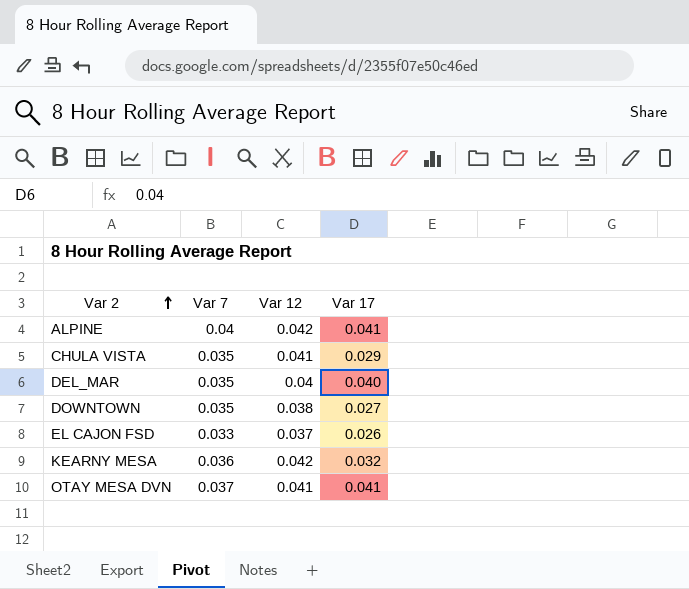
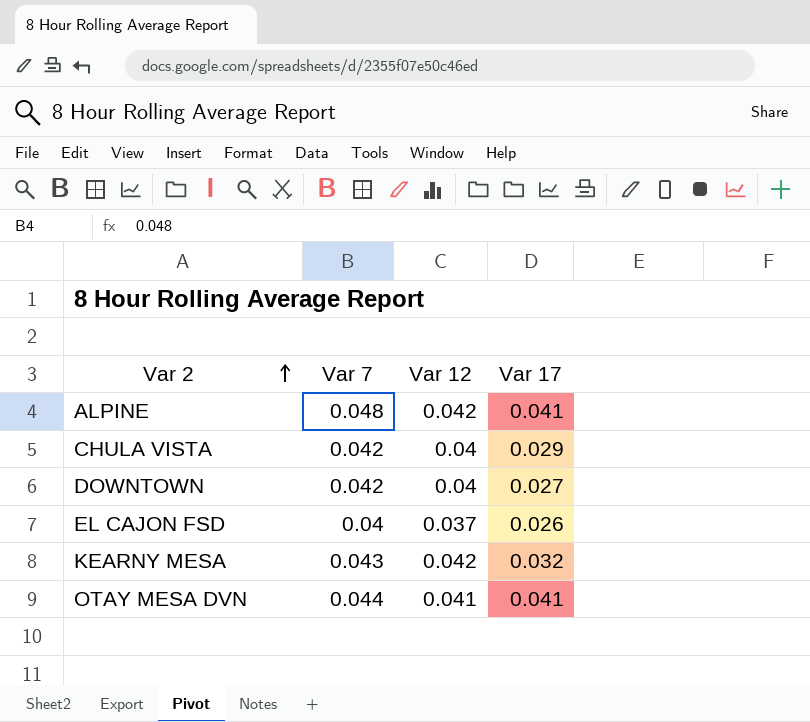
row DEL_MAR: 0.035 | 0.04 | 0.040 -> none
ALPINE | Var 7: 0.04 -> 0.048
CHULA VISTA | Var 7: 0.035 -> 0.042
CHULA VISTA | Var 12: 0.041 -> 0.04
DOWNTOWN | Var 7: 0.035 -> 0.042
DOWNTOWN | Var 12: 0.038 -> 0.04
EL CAJON FSD | Var 7: 0.033 -> 0.04
KEARNY MESA | Var 7: 0.036 -> 0.043
OTAY MESA DVN | Var 7: 0.037 -> 0.044

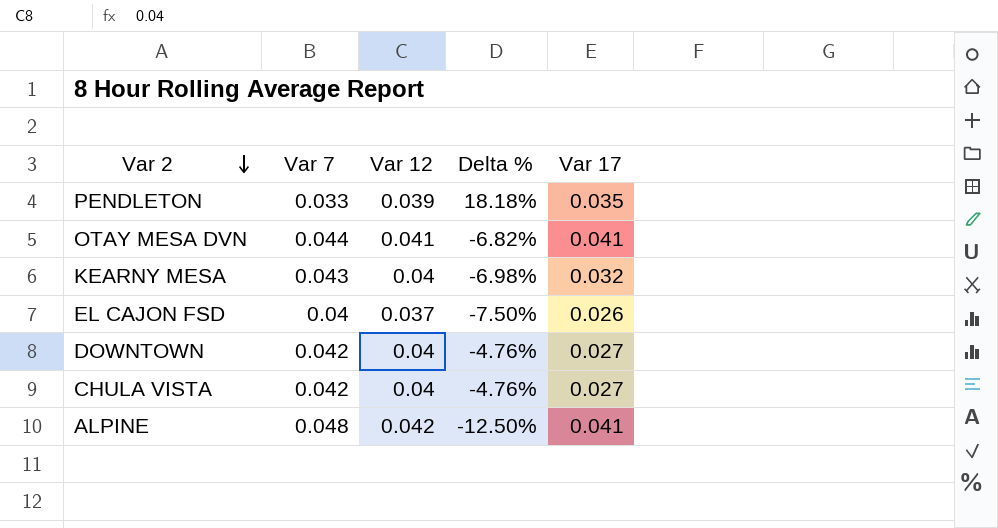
row order: Var 2 ascending -> Var 2 descending
column Delta % | formula: none -> ([Var 12] - [Var 7]) / [Var 7]
row PENDLETON: none -> 0.033 | 0.039 | 18.18% | 0.035
KEARNY MESA | Var 12: 0.042 -> 0.04
CHULA VISTA | Var 17: 0.029 -> 0.027

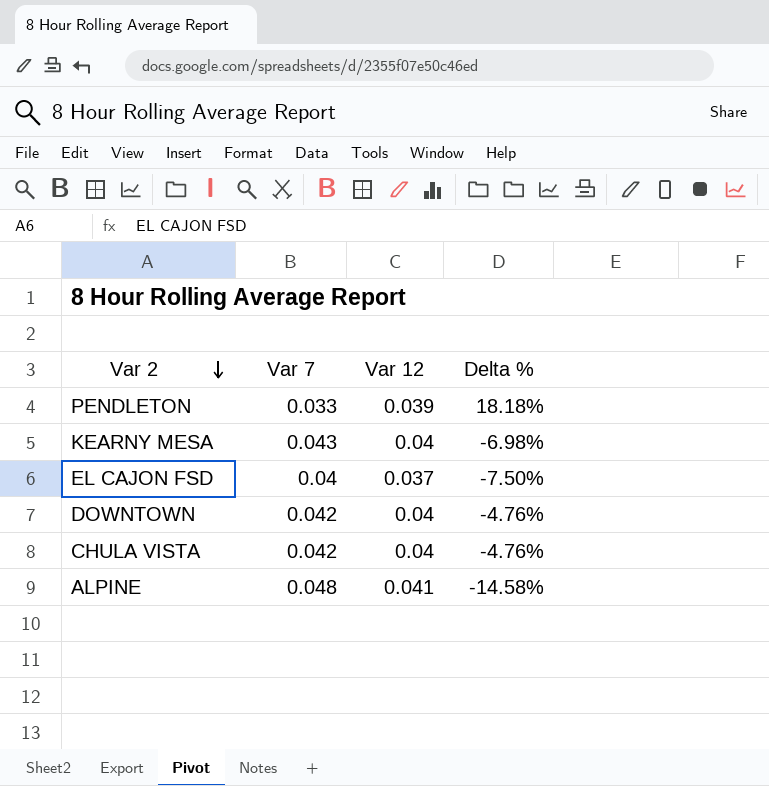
column Var 17 | position: 5 -> none
row OTAY MESA DVN: 0.044 | 0.041 | -6.82% | 0.041 -> none
ALPINE | Var 12: 0.042 -> 0.041
ALPINE | Delta %: -12.50% -> -14.58%

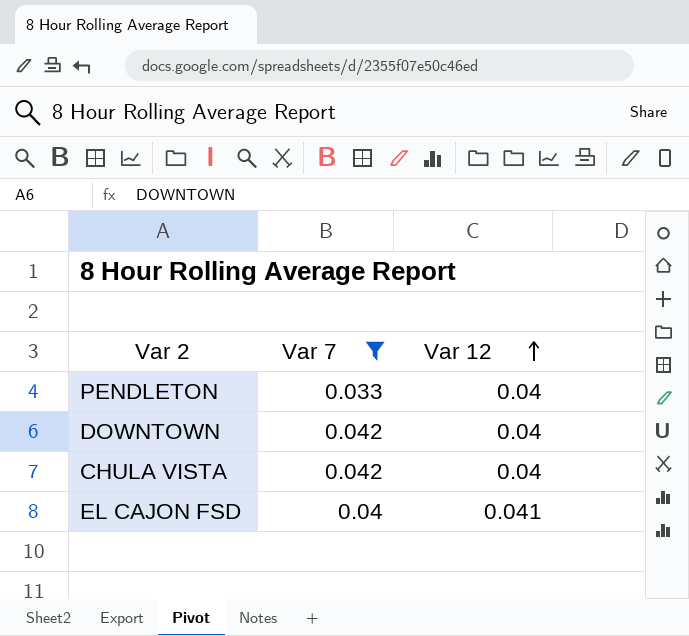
filter: none -> Var 7 <= 0.042
row order: Var 2 descending -> Var 12 ascending
column Delta % | formula: ([Var 12] - [Var 7]) / [Var 7] -> none
PENDLETON | Var 12: 0.039 -> 0.04
EL CAJON FSD | Var 12: 0.037 -> 0.041

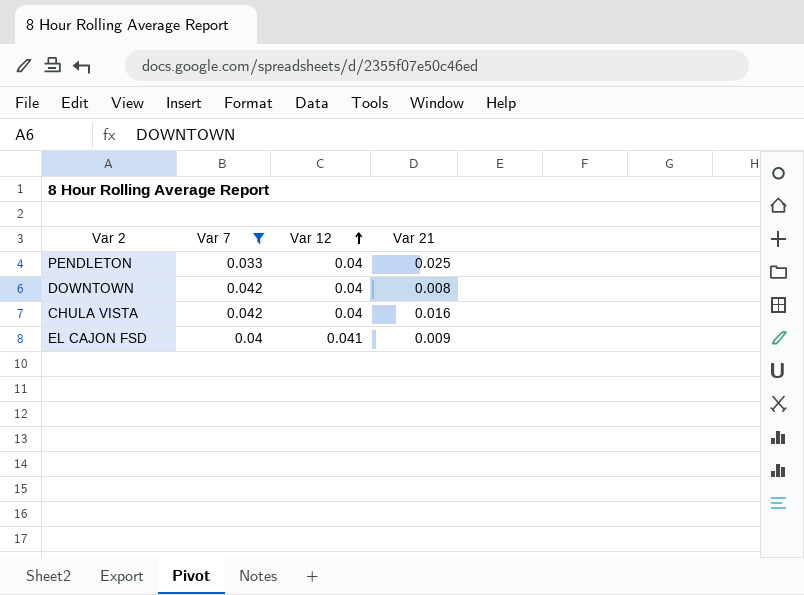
column Var 21 | position: none -> 4

